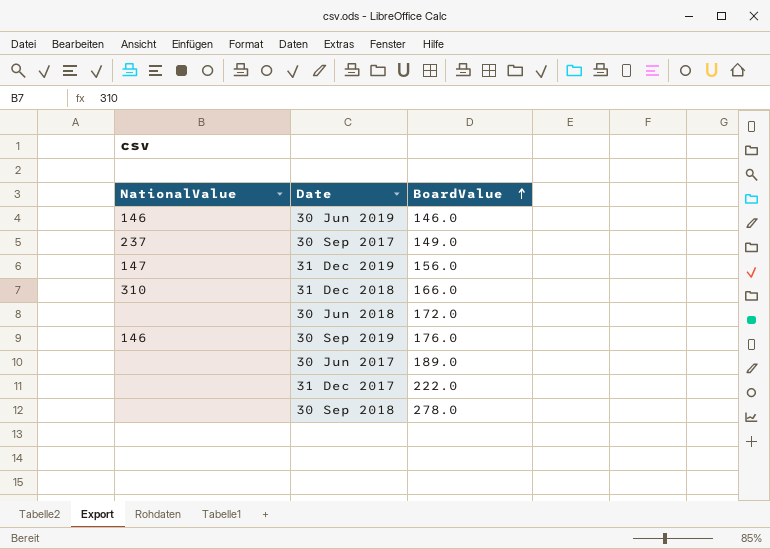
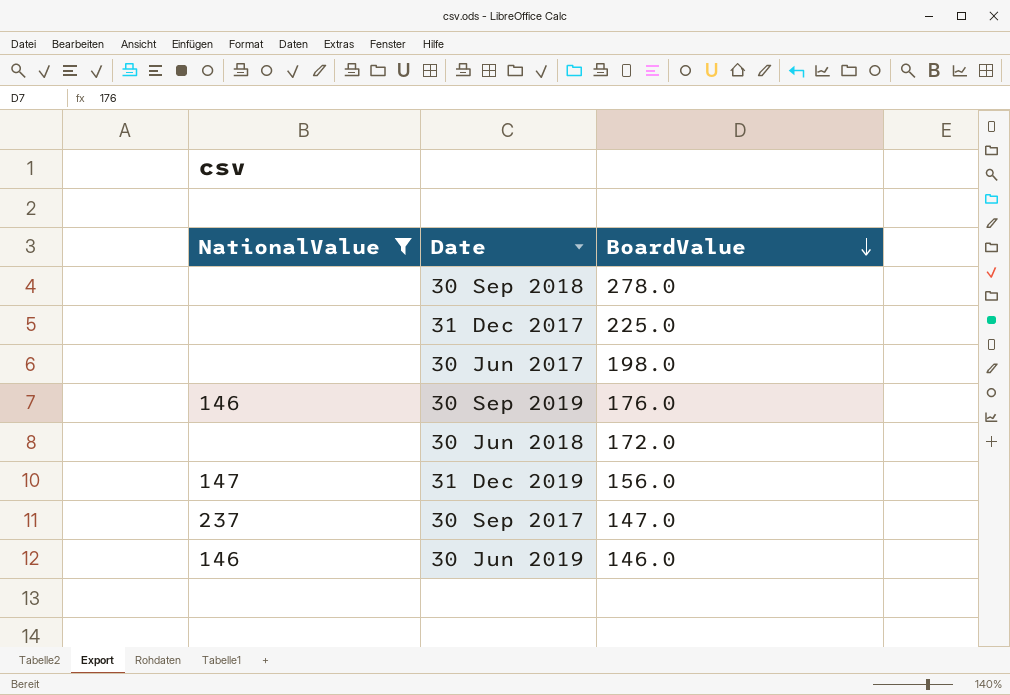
filter: none -> NationalValue != 310
row order: BoardValue ascending -> BoardValue descending
31 Dec 2017 | BoardValue: 222.0 -> 225.0
30 Jun 2017 | BoardValue: 189.0 -> 198.0
30 Sep 2017 | BoardValue: 149.0 -> 147.0

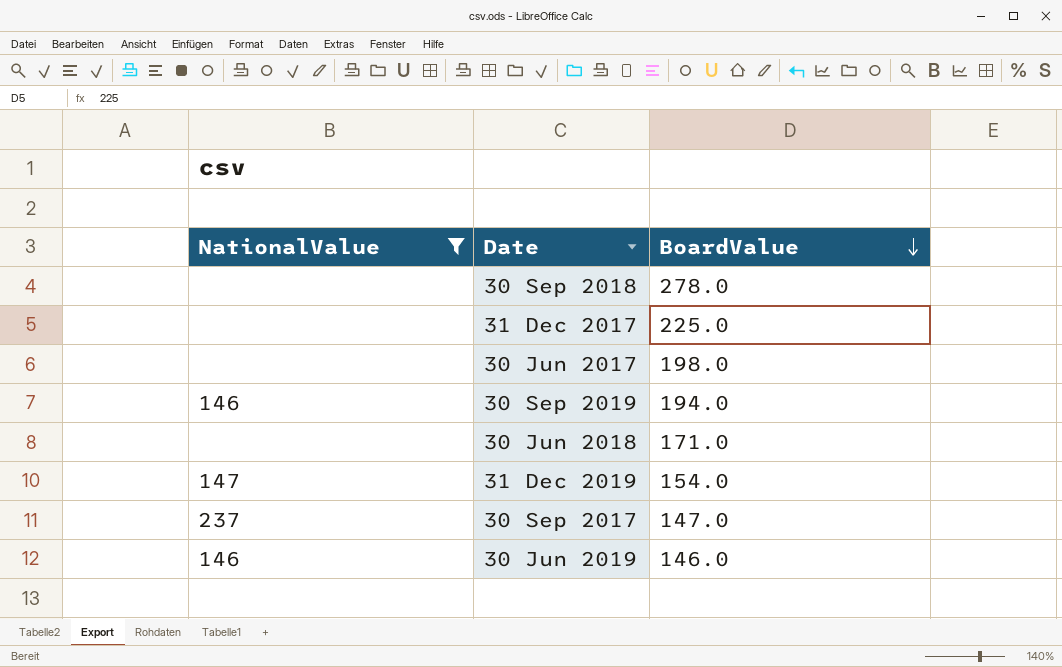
30 Sep 2019 | BoardValue: 176.0 -> 194.0
30 Jun 2018 | BoardValue: 172.0 -> 171.0
31 Dec 2019 | BoardValue: 156.0 -> 154.0

